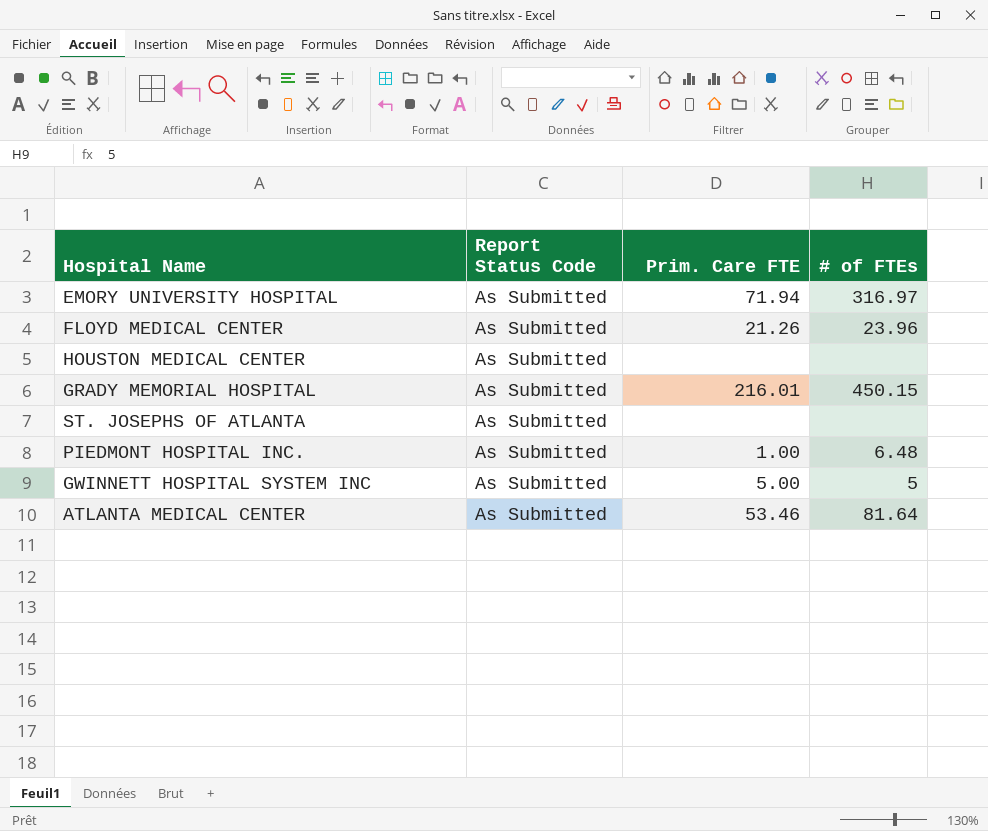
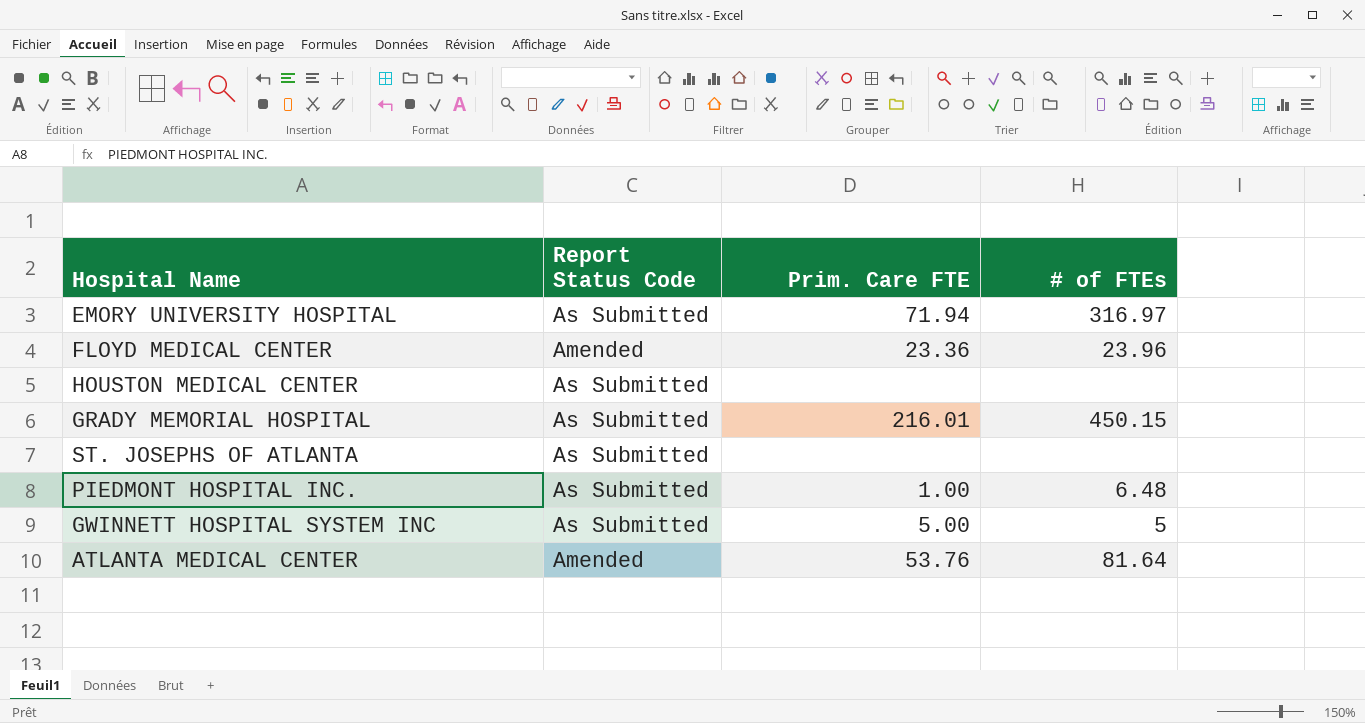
FLOYD MEDICAL CENTER | Report Status Code: As Submitted -> Amended
FLOYD MEDICAL CENTER | Prim. Care FTE: 21.26 -> 23.36
ATLANTA MEDICAL CENTER | Report Status Code: As Submitted -> Amended
ATLANTA MEDICAL CENTER | Prim. Care FTE: 53.46 -> 53.76

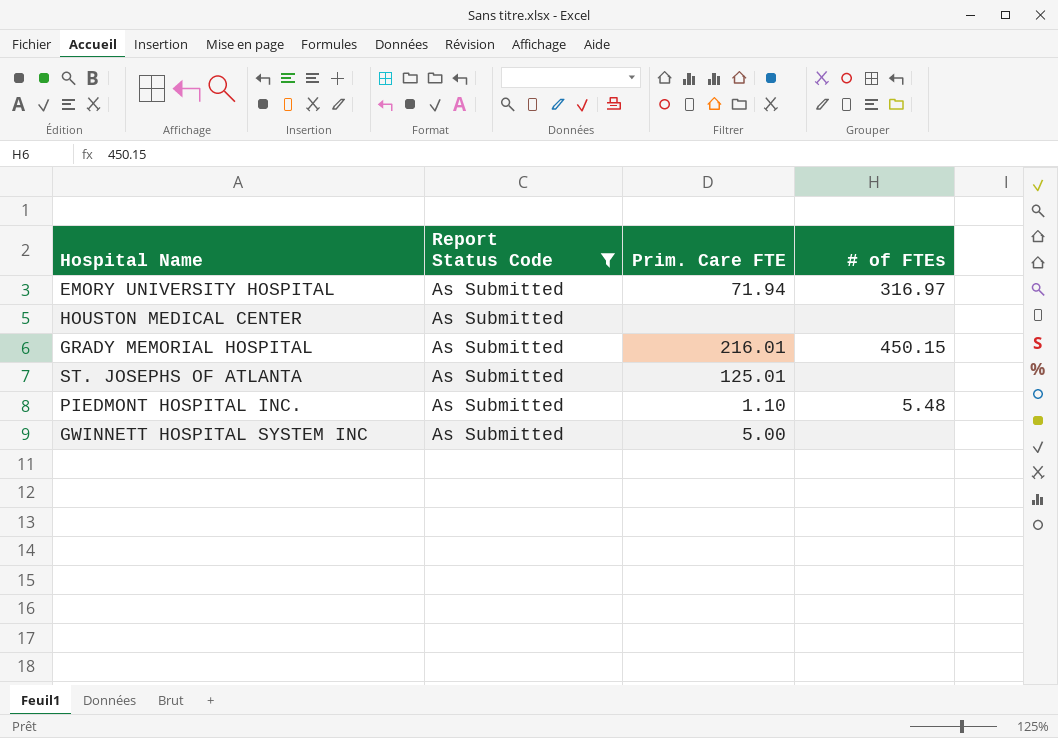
filter: none -> Report Status Code = As Submitted
ST. JOSEPHS OF ATLANTA | Prim. Care FTE: none -> 125.01
PIEDMONT HOSPITAL INC. | Prim. Care FTE: 1.00 -> 1.10
PIEDMONT HOSPITAL INC. | # of FTEs: 6.48 -> 5.48
GWINNETT HOSPITAL SYSTEM INC | # of FTEs: 5 -> none

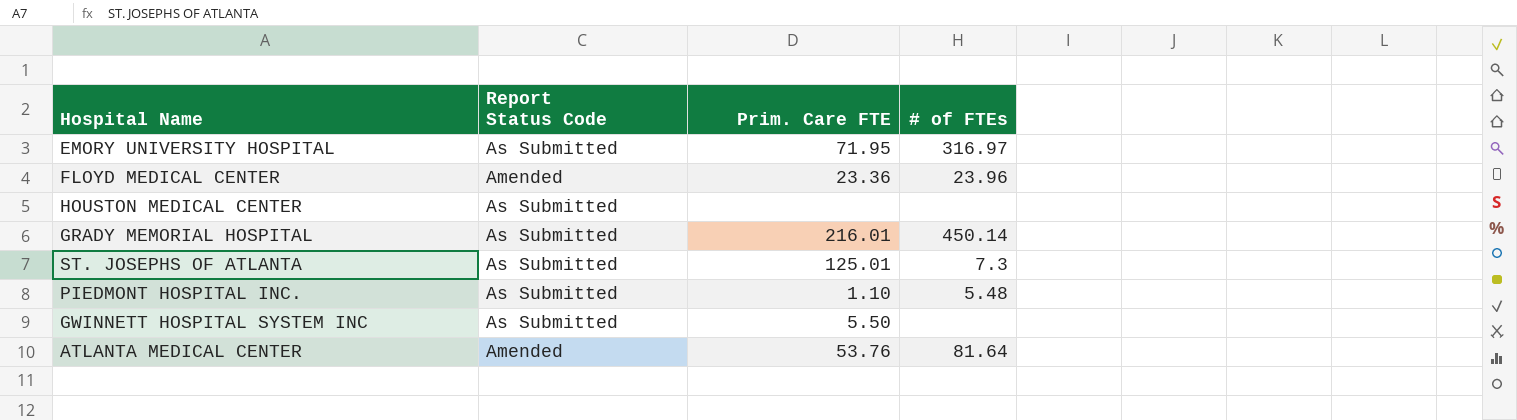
filter: Report Status Code = As Submitted -> none
EMORY UNIVERSITY HOSPITAL | Prim. Care FTE: 71.94 -> 71.95
GRADY MEMORIAL HOSPITAL | # of FTEs: 450.15 -> 450.14
ST. JOSEPHS OF ATLANTA | # of FTEs: none -> 7.3
GWINNETT HOSPITAL SYSTEM INC | Prim. Care FTE: 5.00 -> 5.50

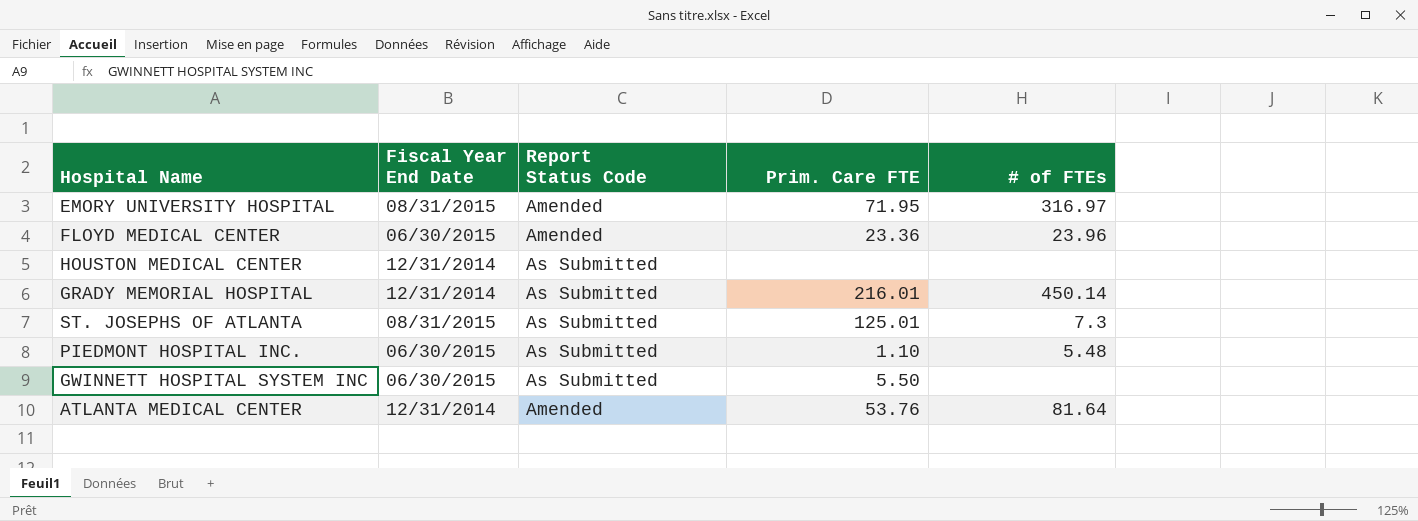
column Fiscal Year End Date | position: none -> 2
EMORY UNIVERSITY HOSPITAL | Report Status Code: As Submitted -> Amended

